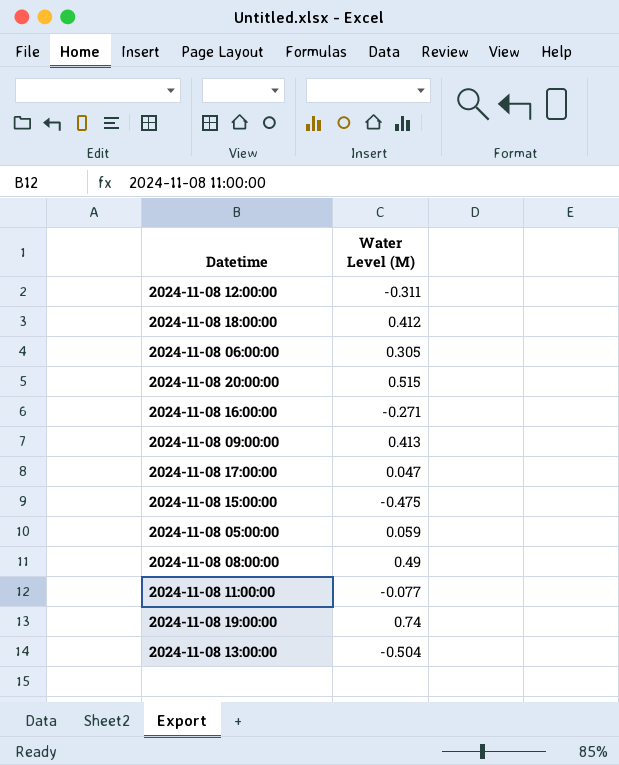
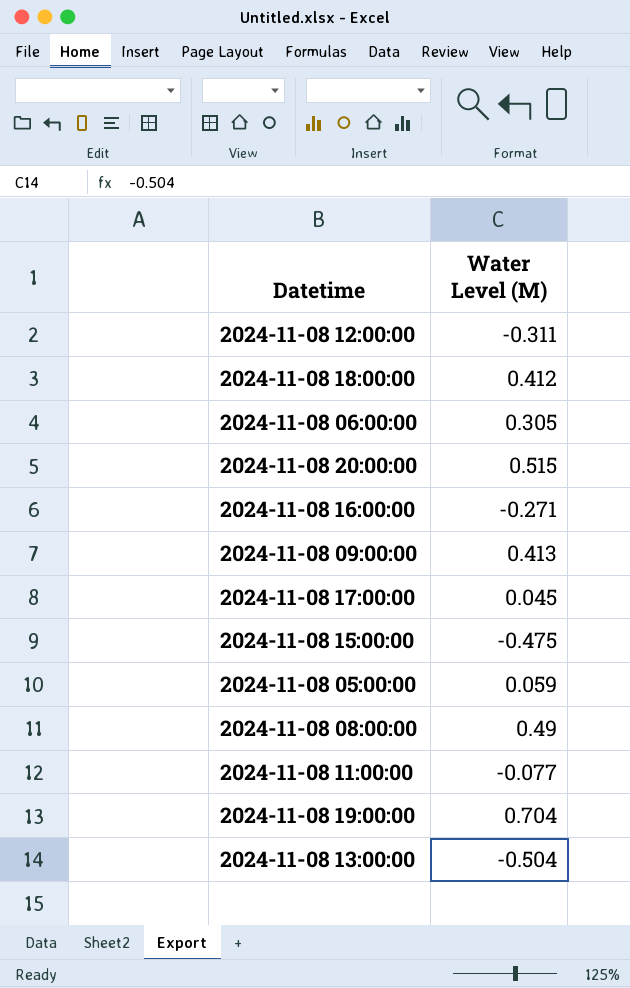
2024-11-08 17:00:00 | Water Level (M): 0.047 -> 0.045
2024-11-08 19:00:00 | Water Level (M): 0.74 -> 0.704

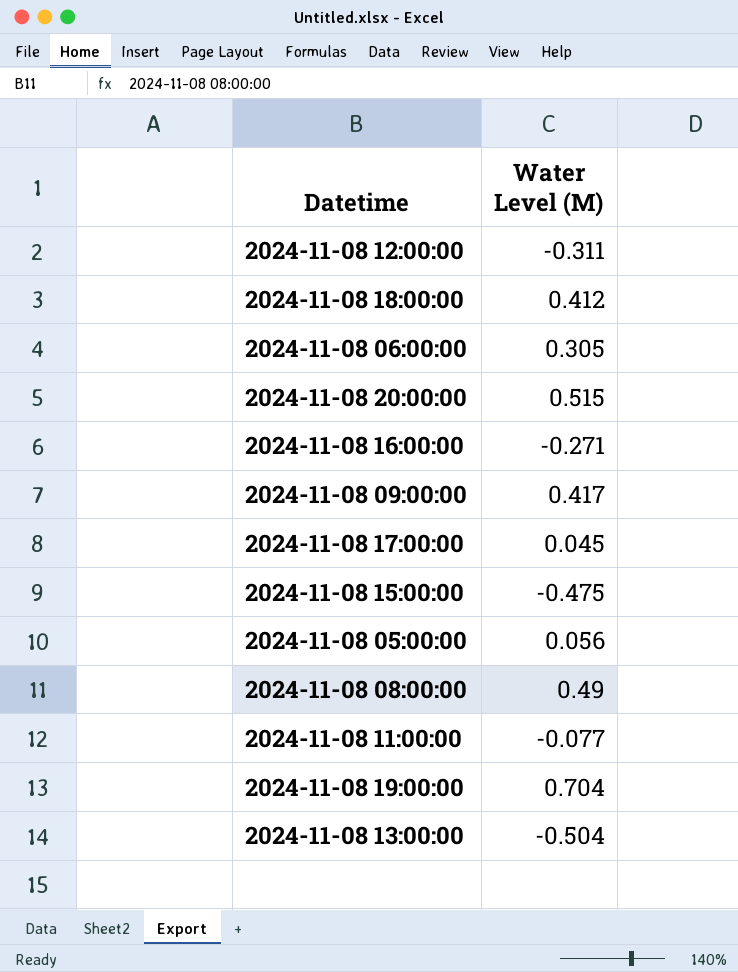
2024-11-08 09:00:00 | Water Level (M): 0.413 -> 0.417
2024-11-08 05:00:00 | Water Level (M): 0.059 -> 0.056

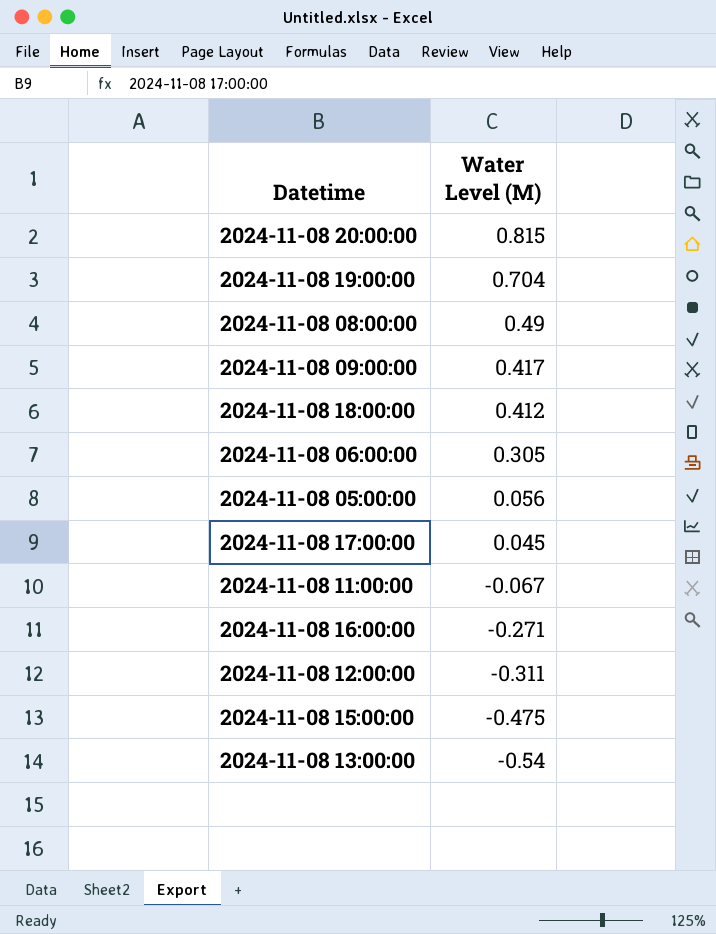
row order: none -> Water Level (M) descending
2024-11-08 20:00:00 | Water Level (M): 0.515 -> 0.815
2024-11-08 11:00:00 | Water Level (M): -0.077 -> -0.067
2024-11-08 13:00:00 | Water Level (M): -0.504 -> -0.54

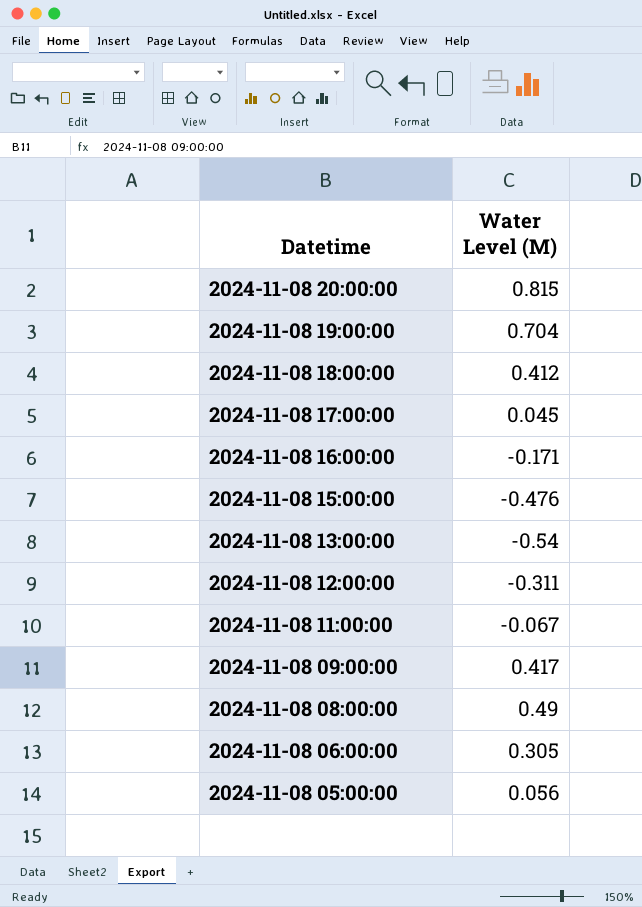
row order: Water Level (M) descending -> Datetime descending
2024-11-08 16:00:00 | Water Level (M): -0.271 -> -0.171
2024-11-08 15:00:00 | Water Level (M): -0.475 -> -0.476

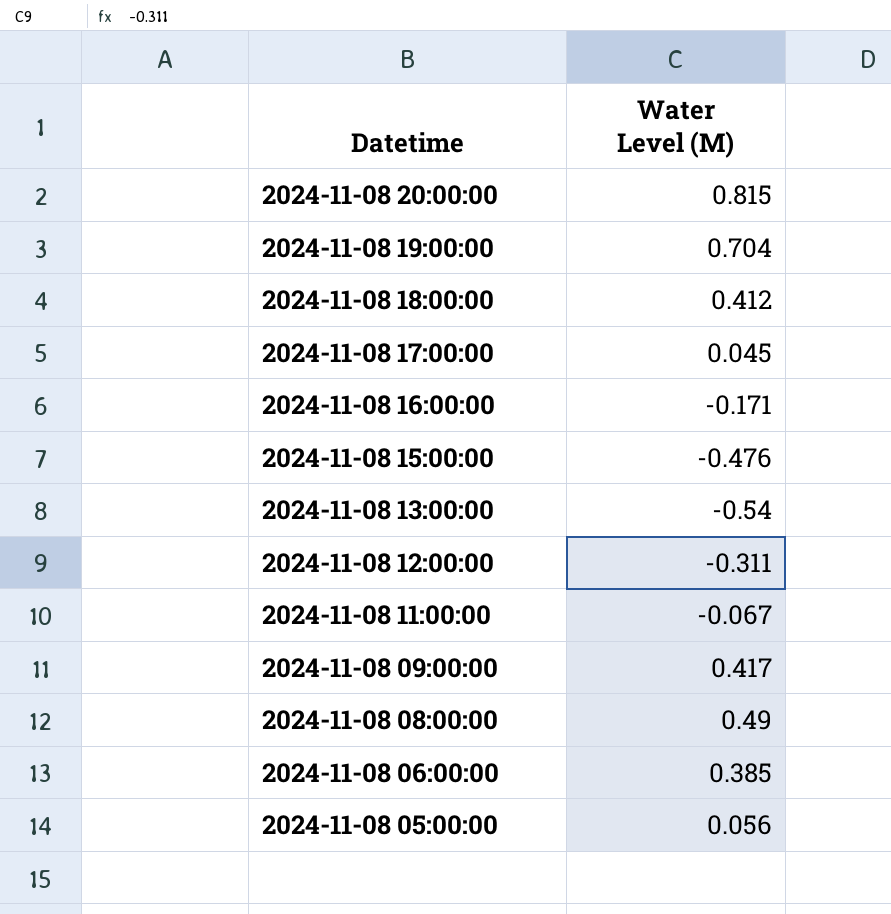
2024-11-08 06:00:00 | Water Level (M): 0.305 -> 0.385

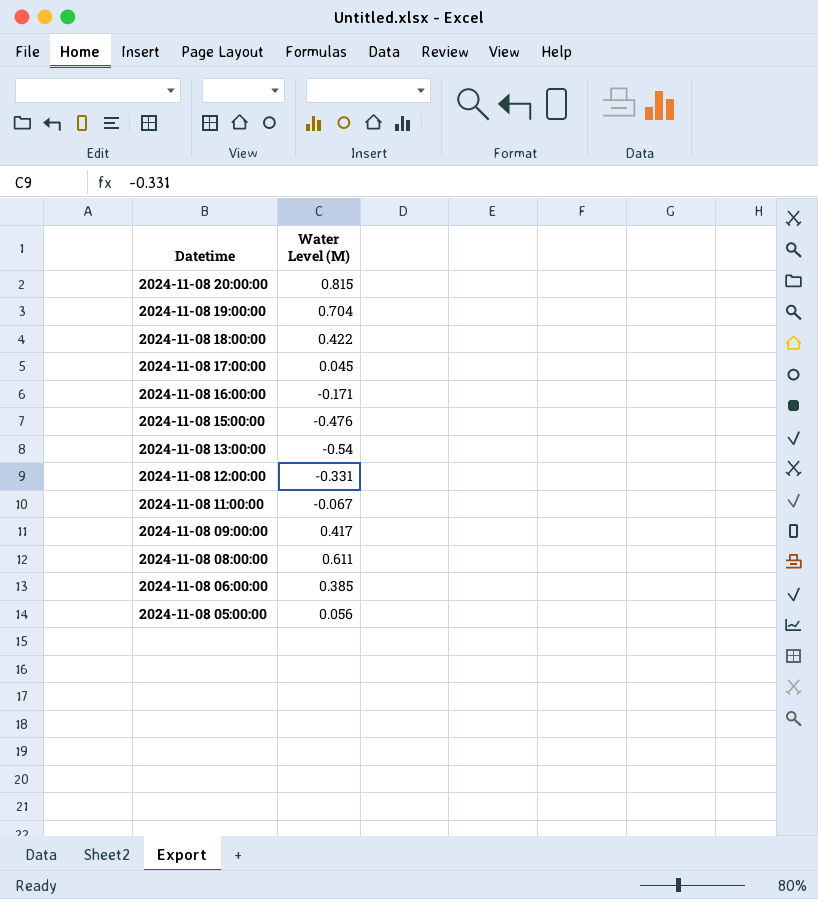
2024-11-08 18:00:00 | Water Level (M): 0.412 -> 0.422
2024-11-08 12:00:00 | Water Level (M): -0.311 -> -0.331
2024-11-08 08:00:00 | Water Level (M): 0.49 -> 0.611

